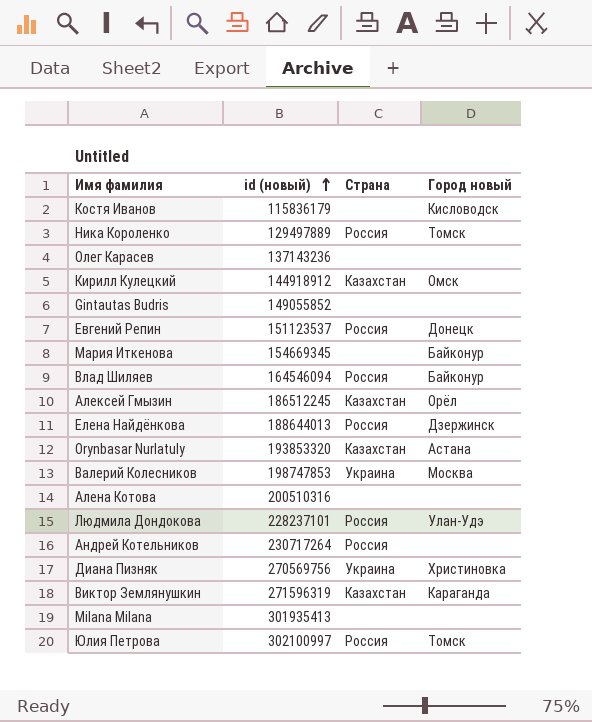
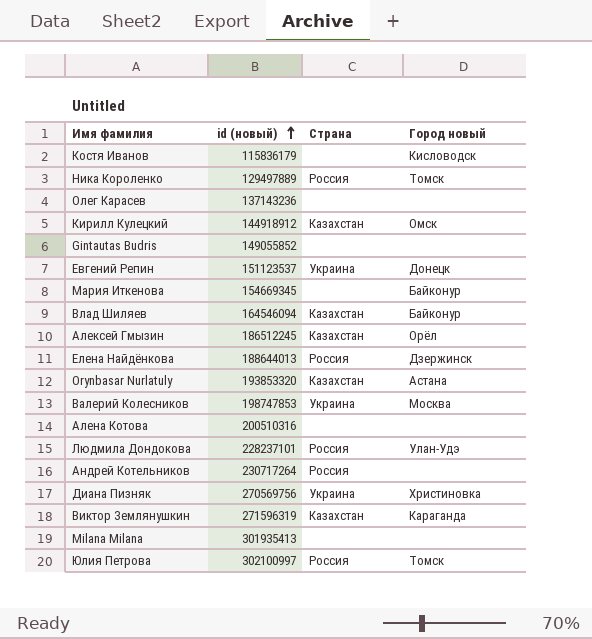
Евгений Репин | Страна: Россия -> Украина
Влад Шиляев | Страна: Россия -> Казахстан

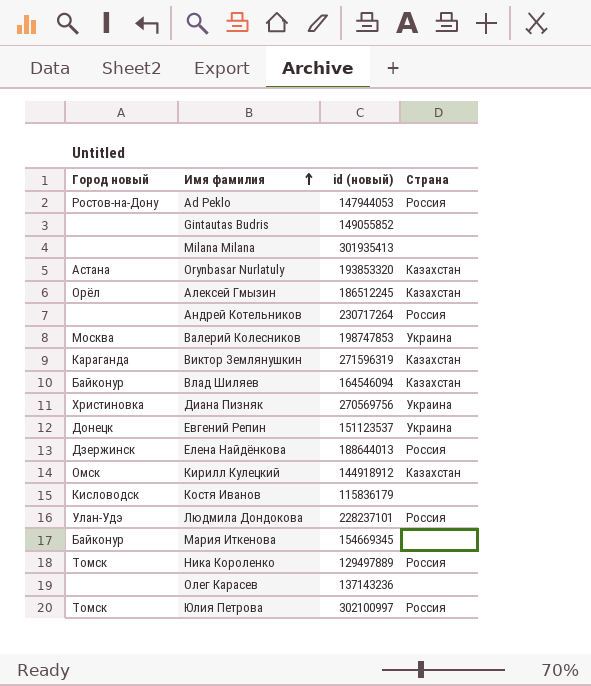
row order: id (новый) ascending -> Имя фамилия ascending
column Город новый | position: 4 -> 1
row Алена Котова: 200510316 | none | none -> none
row Ad Peklo: none -> Ростов-на-Дону | 147944053 | Россия

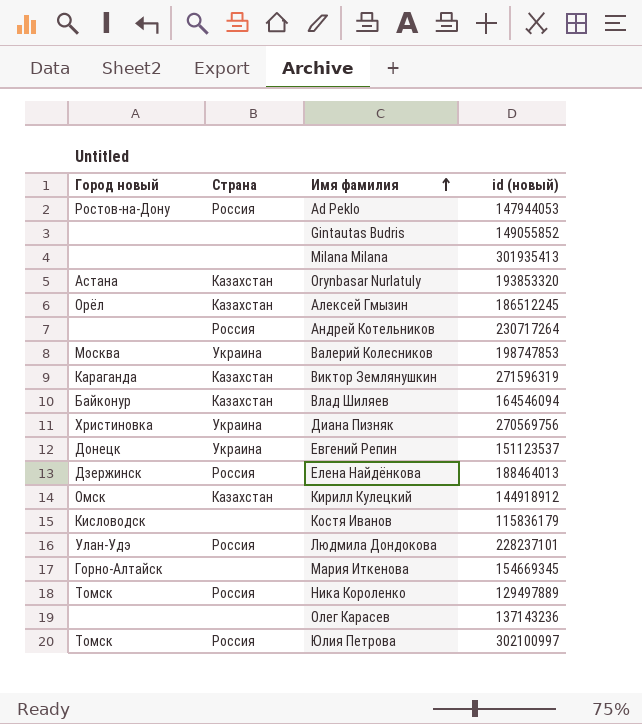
column Страна | position: 4 -> 2
Елена Найдёнкова | id (новый): 188644013 -> 188464013
Мария Иткенова | Город новый: Байконур -> Горно-Алтайск

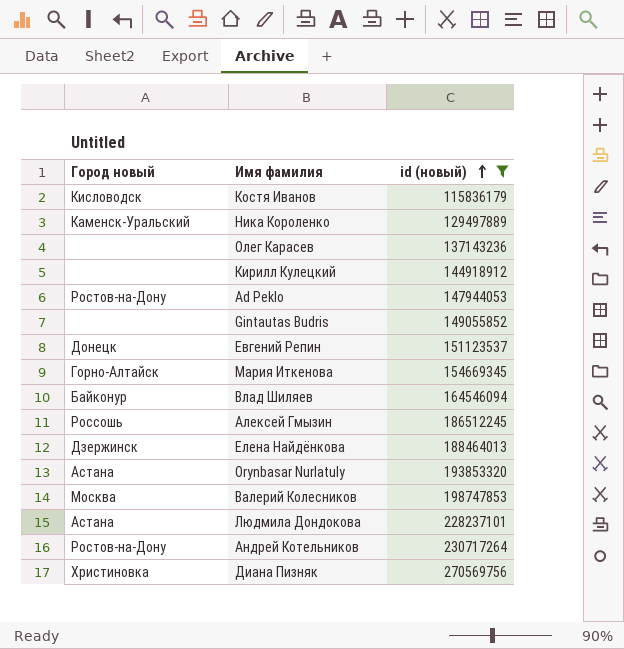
filter: none -> id (новый) <= 270569756
row order: Имя фамилия ascending -> id (новый) ascending
column Страна | position: 2 -> none
Ника Короленко | Город новый: Томск -> Каменск-Уральский
Кирилл Кулецкий | Город новый: Омск -> none
Алексей Гмызин | Город новый: Орёл -> Россошь
Людмила Дондокова | Город новый: Улан-Удэ -> Астана
Андрей Котельников | Город новый: none -> Ростов-на-Дону

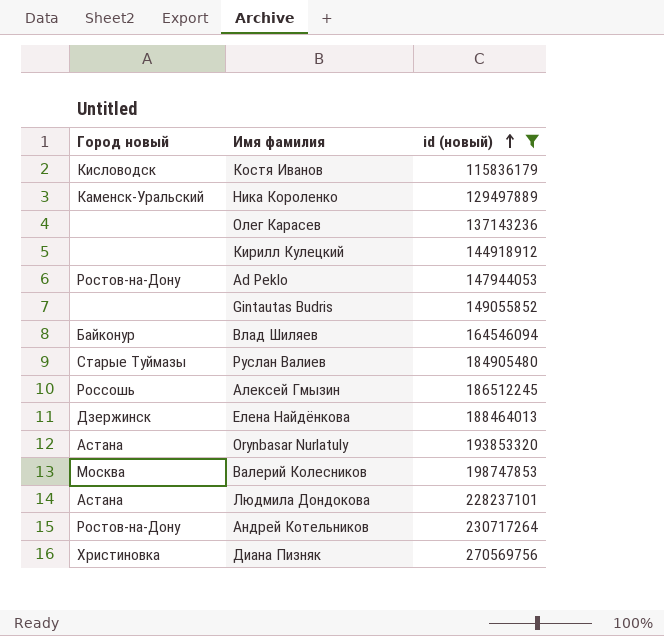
row Евгений Репин: Донецк | 151123537 -> none
row Мария Иткенова: Горно-Алтайск | 154669345 -> none
row Руслан Валиев: none -> Старые Туймазы | 184905480

